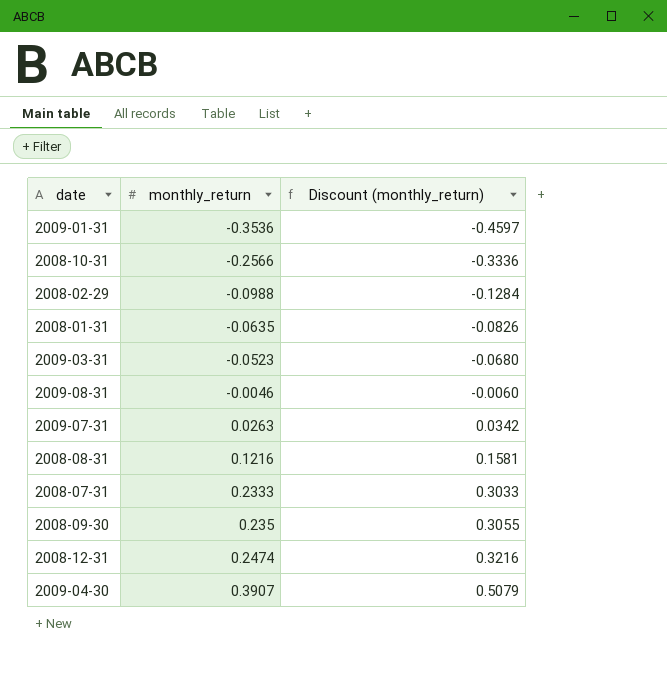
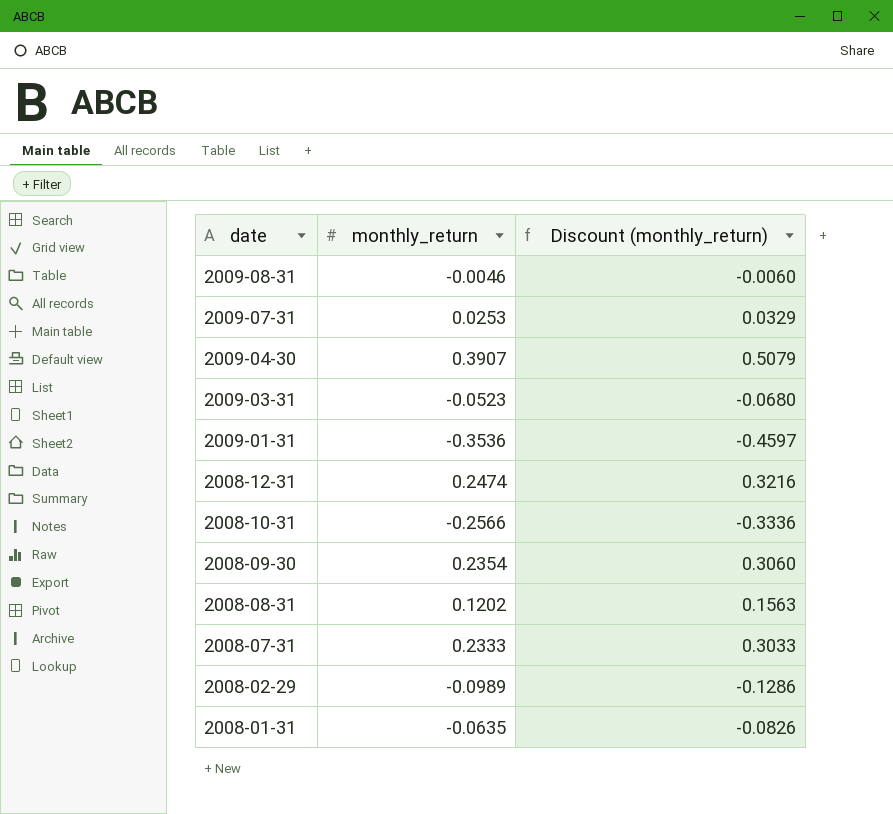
row order: monthly_return ascending -> date descending
2009-07-31 | monthly_return: 0.0263 -> 0.0253
2009-07-31 | Discount (monthly_return): 0.0342 -> 0.0329
2008-09-30 | monthly_return: 0.235 -> 0.2354
2008-09-30 | Discount (monthly_return): 0.3055 -> 0.3060
2008-08-31 | monthly_return: 0.1216 -> 0.1202
2008-08-31 | Discount (monthly_return): 0.1581 -> 0.1563
2008-02-29 | monthly_return: -0.0988 -> -0.0989
2008-02-29 | Discount (monthly_return): -0.1284 -> -0.1286

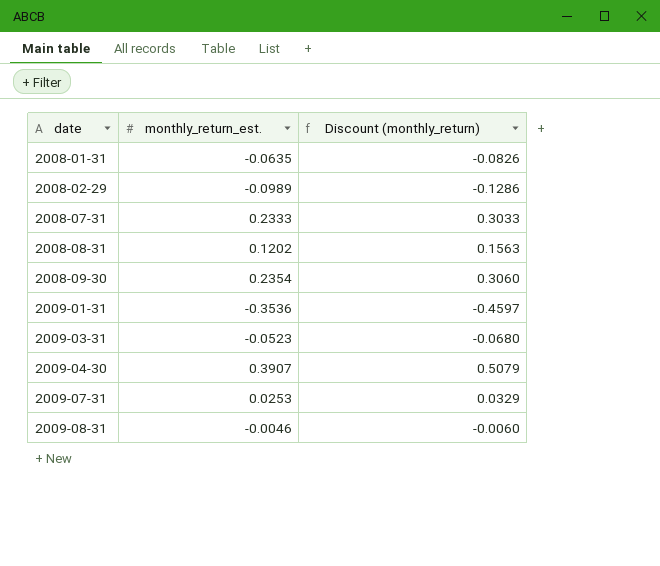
row order: date descending -> date ascending
column name: monthly_return -> monthly_return_est.
row 2008-12-31: 0.2474 | 0.3216 -> none
row 2008-10-31: -0.2566 | -0.3336 -> none

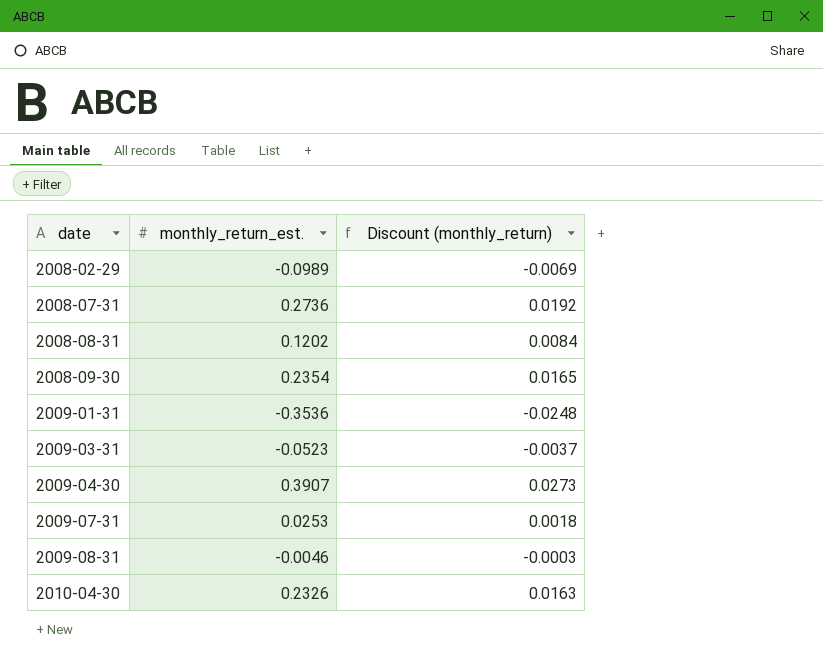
column Discount (monthly_return) | formula: [monthly_return_est.] * 1.3 -> [monthly_return_est.] * 0.07
row 2008-01-31: -0.0635 | -0.0826 -> none
2008-07-31 | monthly_return_est.: 0.2333 -> 0.2736
row 2010-04-30: none -> 0.2326 | 0.0163

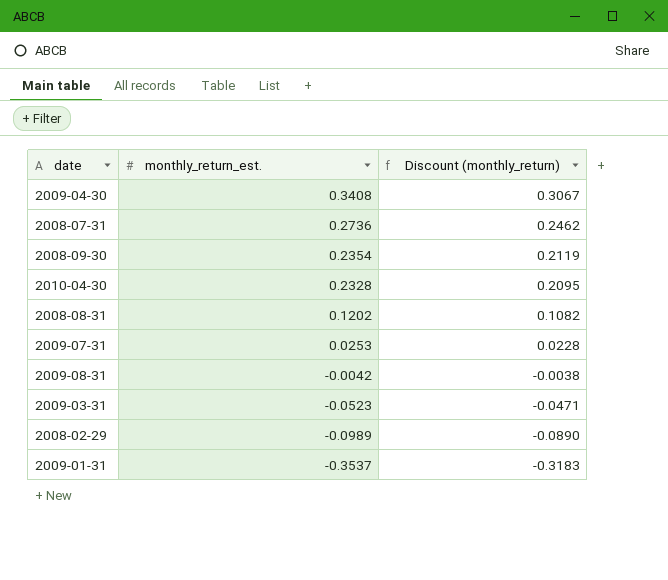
row order: date ascending -> monthly_return_est. descending
column Discount (monthly_return) | formula: [monthly_return_est.] * 0.07 -> [monthly_return_est.] * 0.9
2009-04-30 | monthly_return_est.: 0.3907 -> 0.3408
2010-04-30 | monthly_return_est.: 0.2326 -> 0.2328
2009-08-31 | monthly_return_est.: -0.0046 -> -0.0042
2009-01-31 | monthly_return_est.: -0.3536 -> -0.3537

